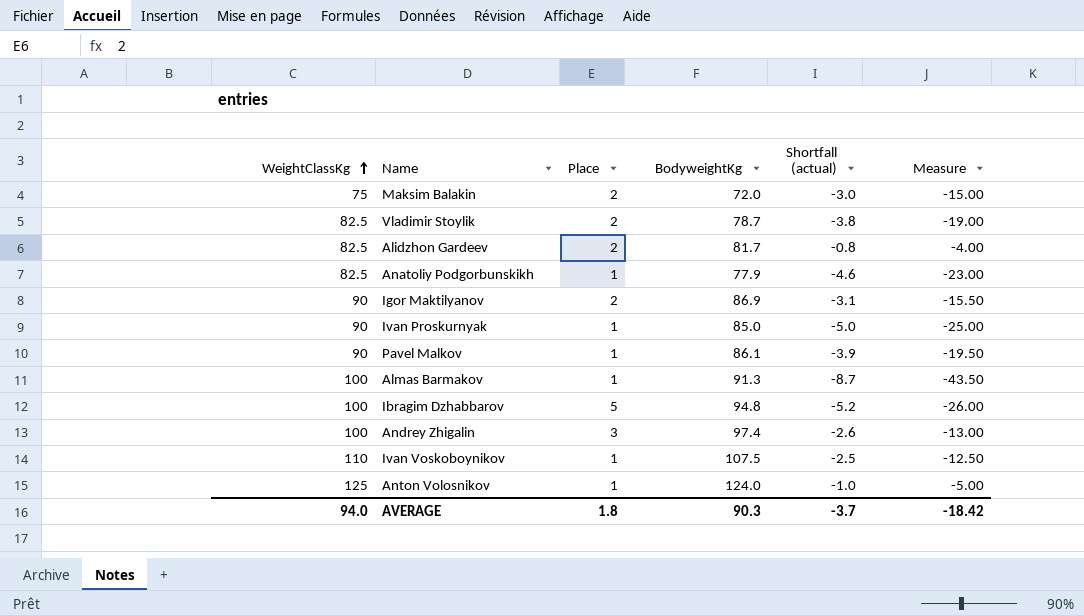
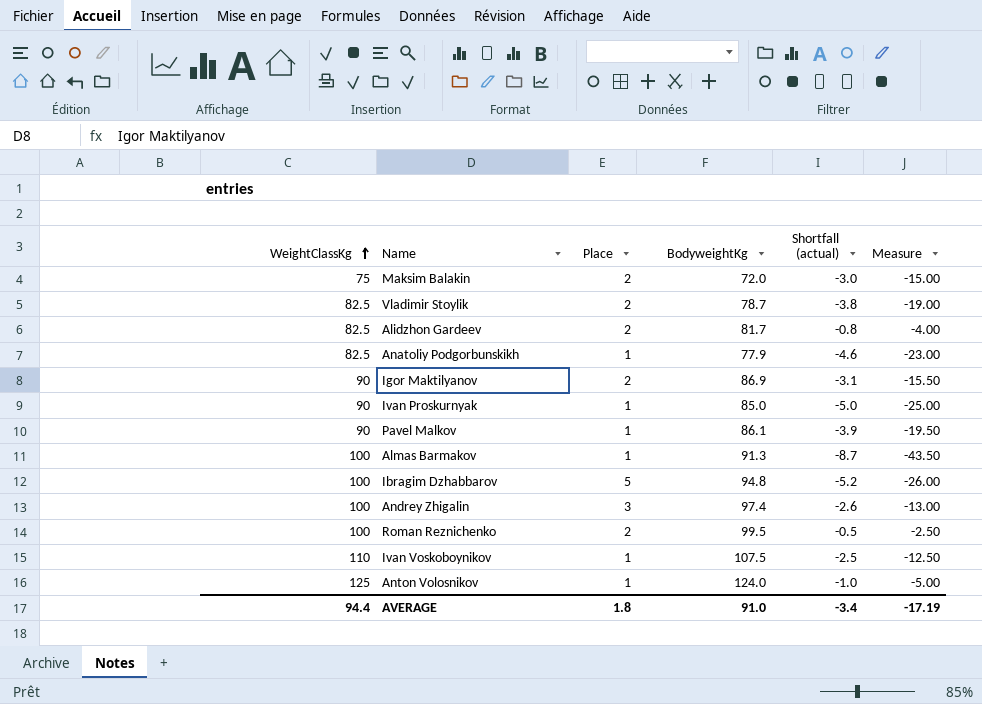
row Roman Reznichenko: none -> 100 | 2 | 99.5 | -0.5 | -2.50
AVERAGE | WeightClassKg: 94.0 -> 94.4
AVERAGE | BodyweightKg: 90.3 -> 91.0
AVERAGE | Shortfall (actual): -3.7 -> -3.4
AVERAGE | Measure: -18.42 -> -17.19

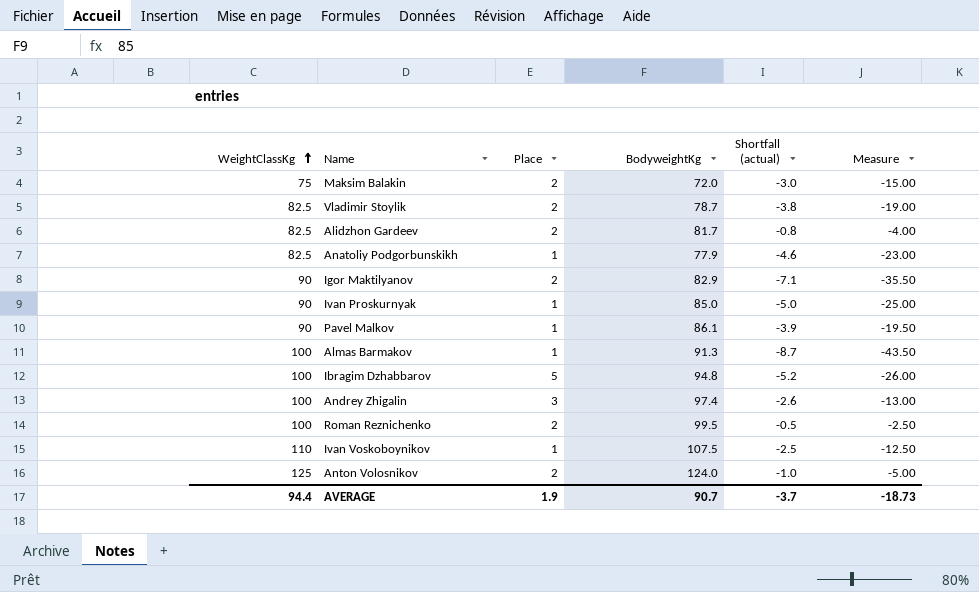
Igor Maktilyanov | BodyweightKg: 86.9 -> 82.9
Igor Maktilyanov | Shortfall (actual): -3.1 -> -7.1
Igor Maktilyanov | Measure: -15.50 -> -35.50
Anton Volosnikov | Place: 1 -> 2
AVERAGE | Place: 1.8 -> 1.9
AVERAGE | BodyweightKg: 91.0 -> 90.7
AVERAGE | Shortfall (actual): -3.4 -> -3.7
AVERAGE | Measure: -17.19 -> -18.73

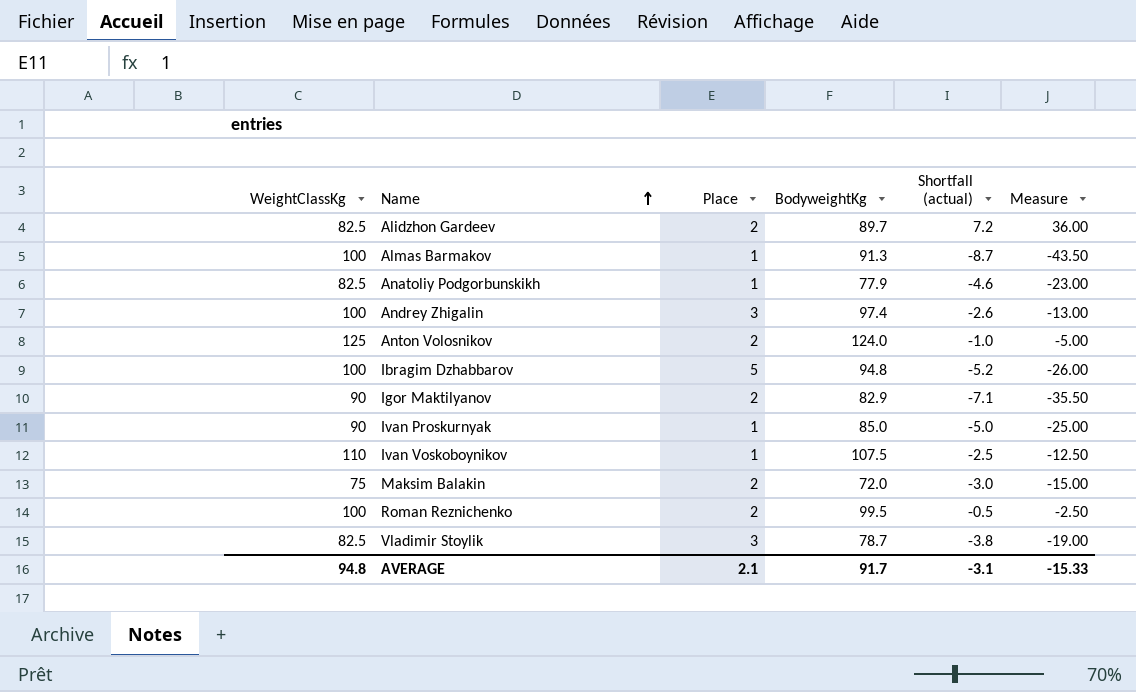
row order: WeightClassKg ascending -> Name ascending
row Pavel Malkov: 90 | 1 | 86.1 | -3.9 | -19.50 -> none
Alidzhon Gardeev | BodyweightKg: 81.7 -> 89.7
Alidzhon Gardeev | Shortfall (actual): -0.8 -> 7.2
Alidzhon Gardeev | Measure: -4.00 -> 36.00
Vladimir Stoylik | Place: 2 -> 3
AVERAGE | WeightClassKg: 94.4 -> 94.8
AVERAGE | Place: 1.9 -> 2.1
AVERAGE | BodyweightKg: 90.7 -> 91.7
AVERAGE | Shortfall (actual): -3.7 -> -3.1
AVERAGE | Measure: -18.73 -> -15.33

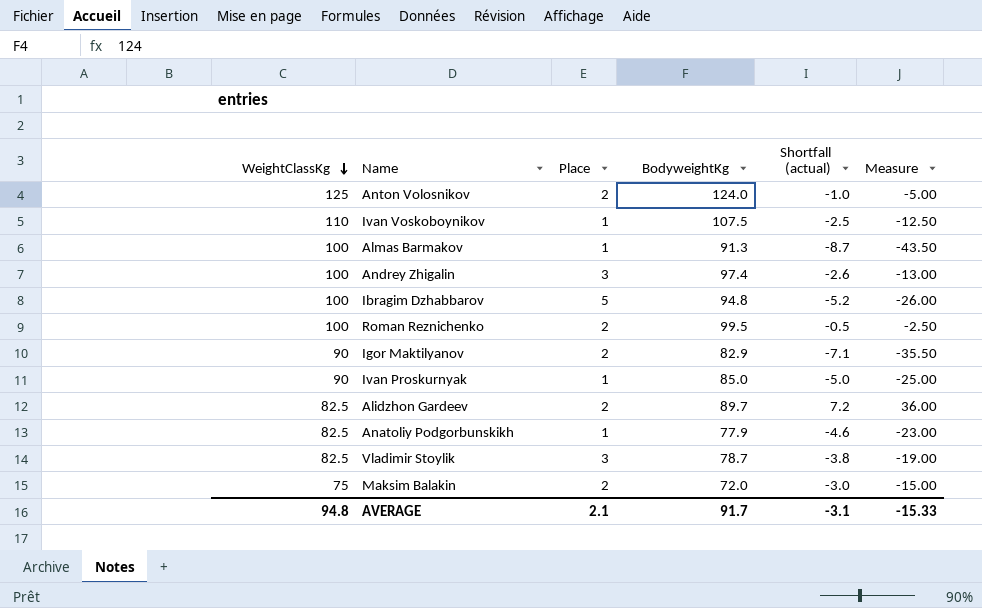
row order: Name ascending -> WeightClassKg descending

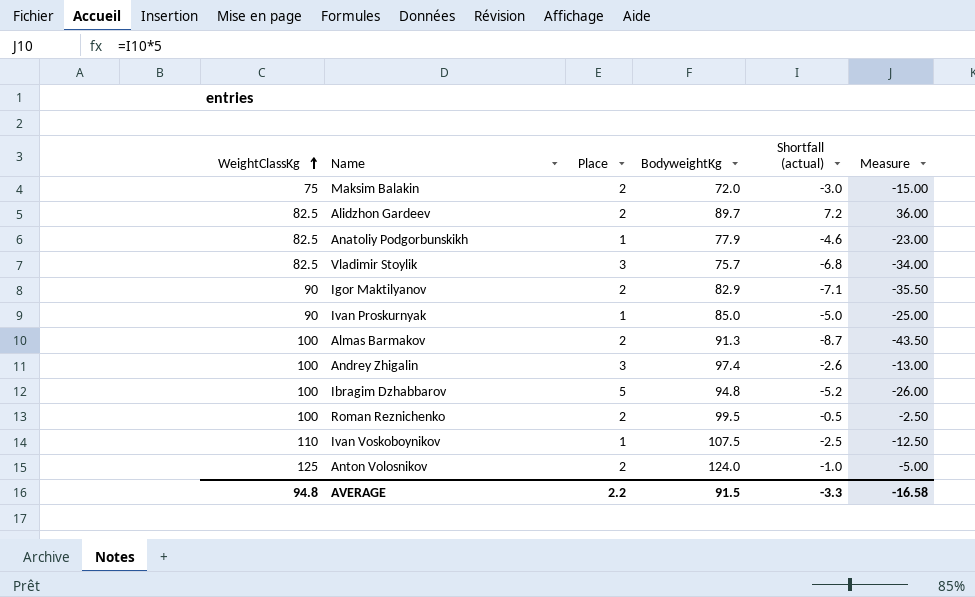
row order: WeightClassKg descending -> WeightClassKg ascending
Vladimir Stoylik | BodyweightKg: 78.7 -> 75.7
Vladimir Stoylik | Shortfall (actual): -3.8 -> -6.8
Vladimir Stoylik | Measure: -19.00 -> -34.00
Almas Barmakov | Place: 1 -> 2
AVERAGE | Place: 2.1 -> 2.2
AVERAGE | BodyweightKg: 91.7 -> 91.5
AVERAGE | Shortfall (actual): -3.1 -> -3.3
AVERAGE | Measure: -15.33 -> -16.58

